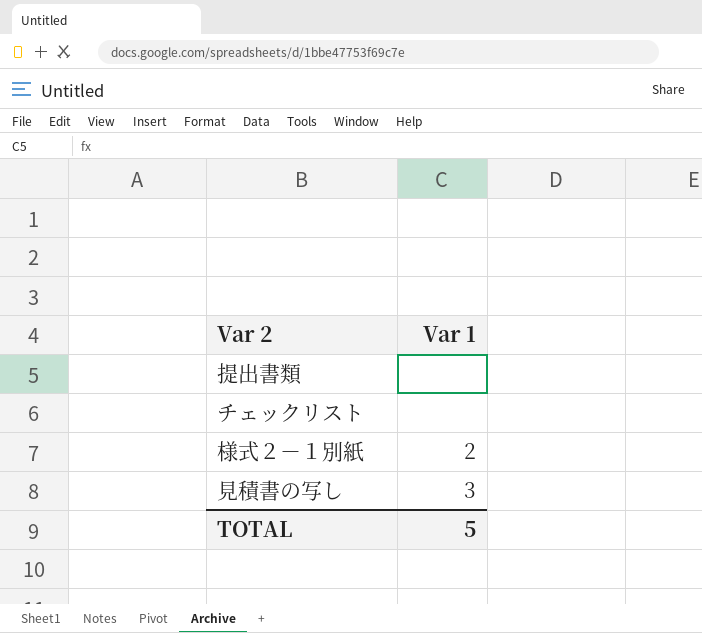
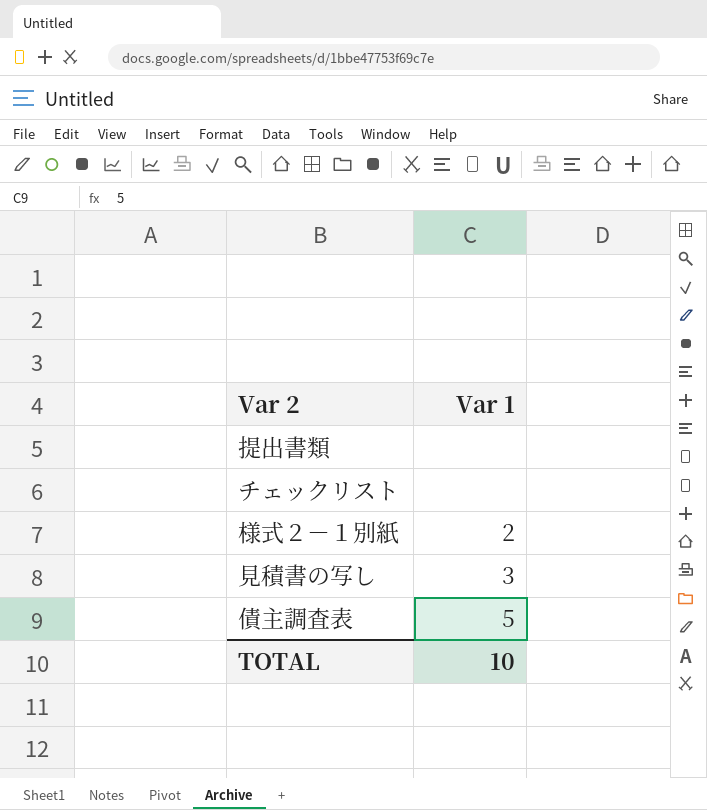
row 債主調査表: none -> 5
TOTAL | Var 1: 5 -> 10

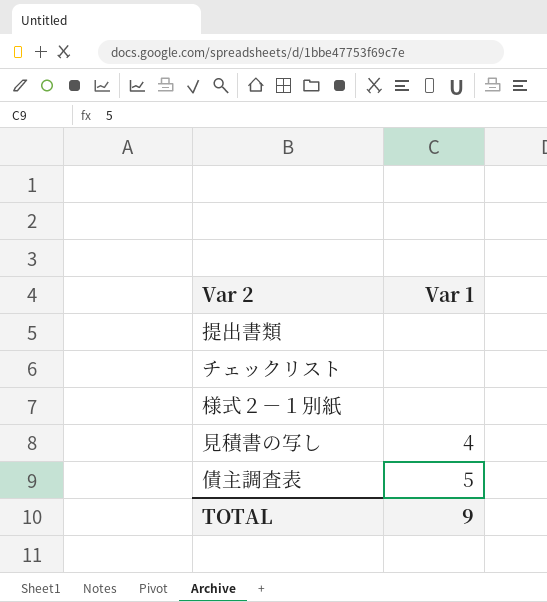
様式２－１別紙 | Var 1: 2 -> none
見積書の写し | Var 1: 3 -> 4
TOTAL | Var 1: 10 -> 9

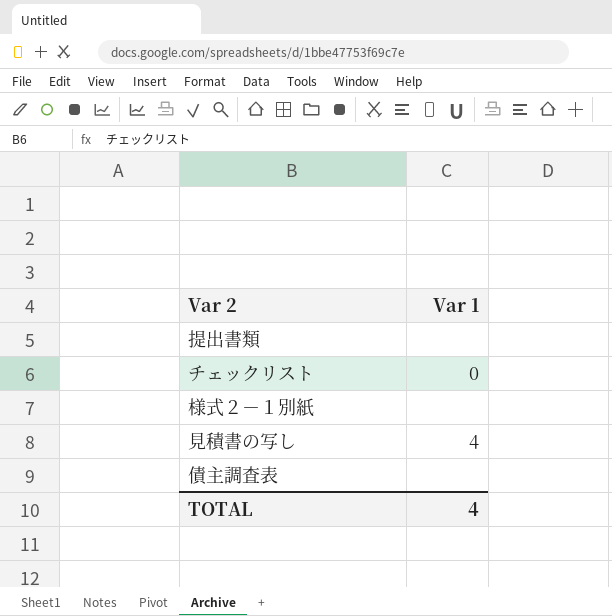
チェックリスト | Var 1: none -> 0
債主調査表 | Var 1: 5 -> none
TOTAL | Var 1: 9 -> 4

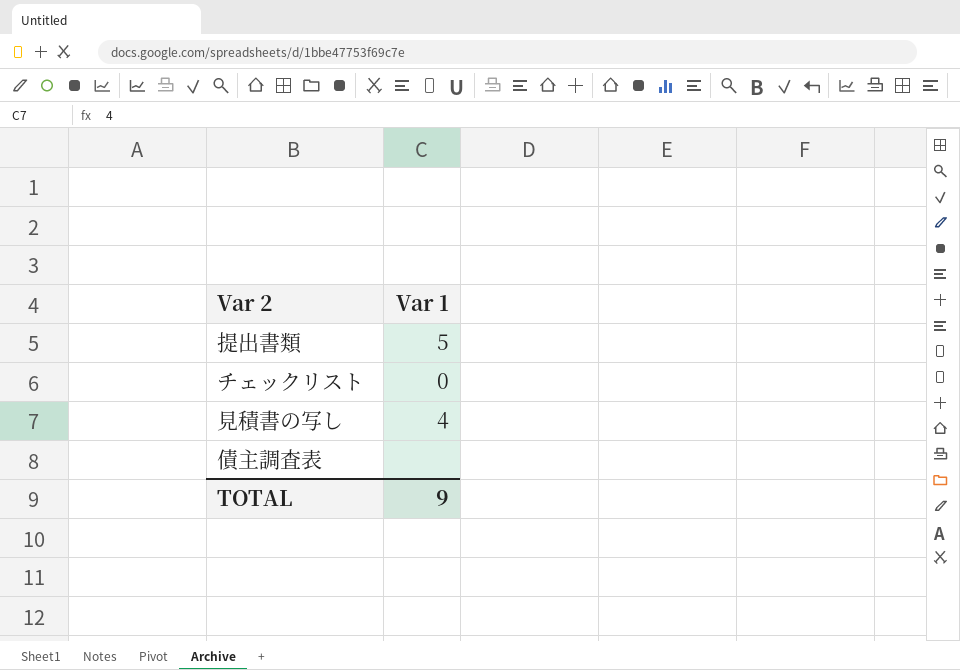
row 様式２－１別紙: none -> none
提出書類 | Var 1: none -> 5
TOTAL | Var 1: 4 -> 9

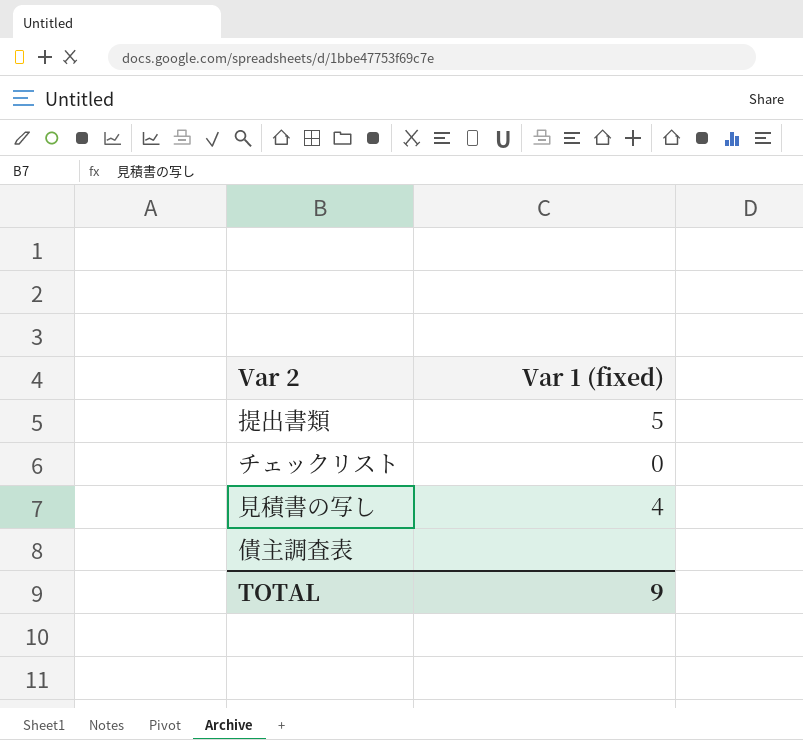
column name: Var 1 -> Var 1 (fixed)

